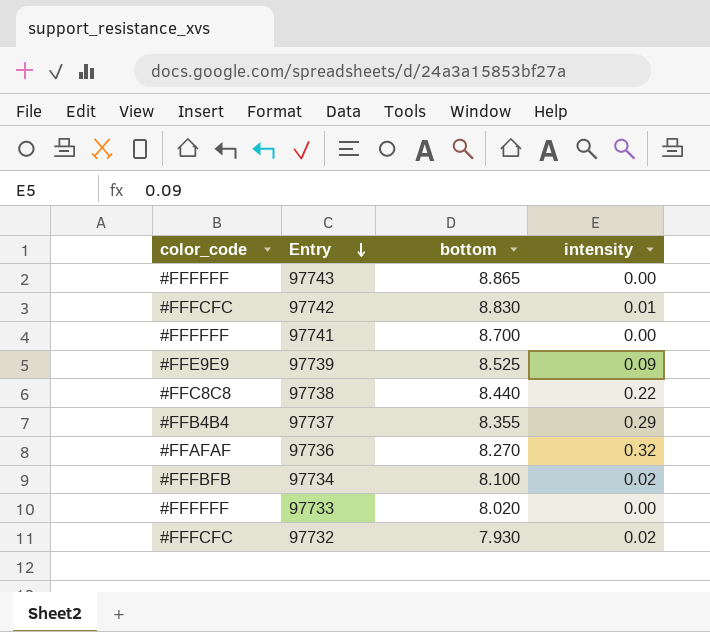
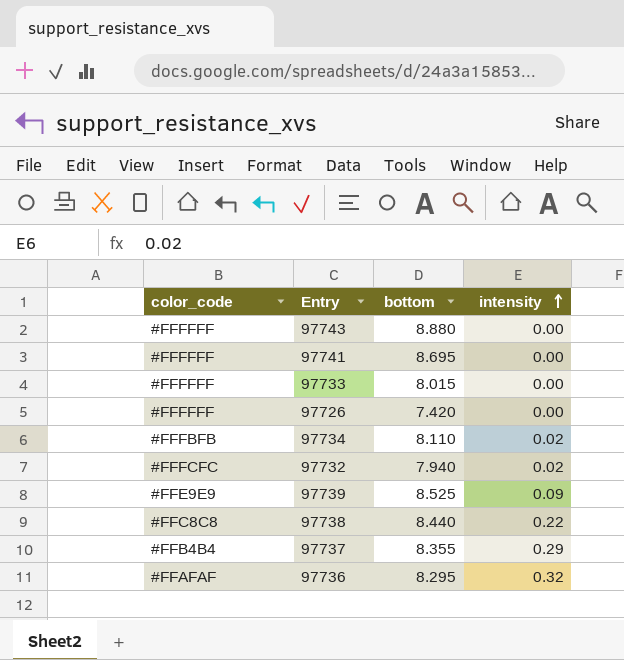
row order: Entry descending -> intensity ascending
row 97742: #FFFCFC | 8.830 | 0.01 -> none
97743 | bottom: 8.865 -> 8.880
97741 | bottom: 8.700 -> 8.695
97733 | bottom: 8.020 -> 8.015
row 97726: none -> #FFFFFF | 7.420 | 0.00
97734 | bottom: 8.100 -> 8.110
97732 | bottom: 7.930 -> 7.940
97736 | bottom: 8.270 -> 8.295

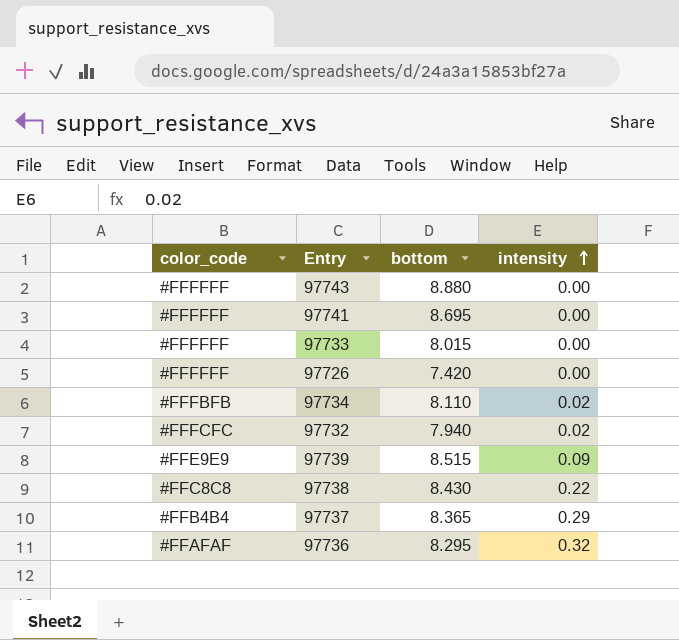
97739 | bottom: 8.525 -> 8.515
97738 | bottom: 8.440 -> 8.430
97737 | bottom: 8.355 -> 8.365

